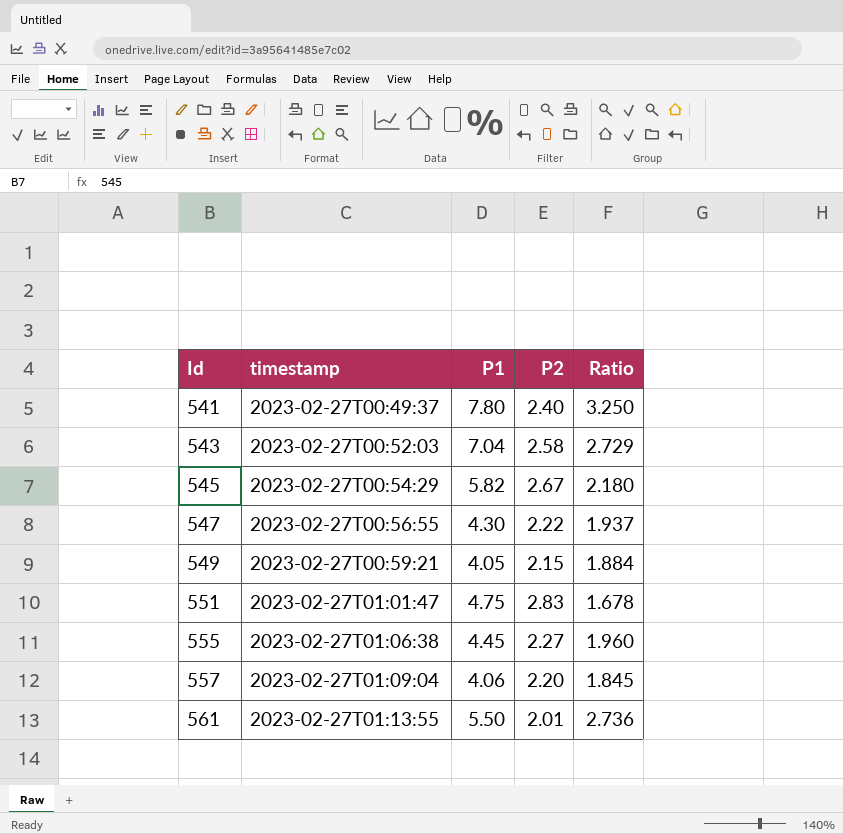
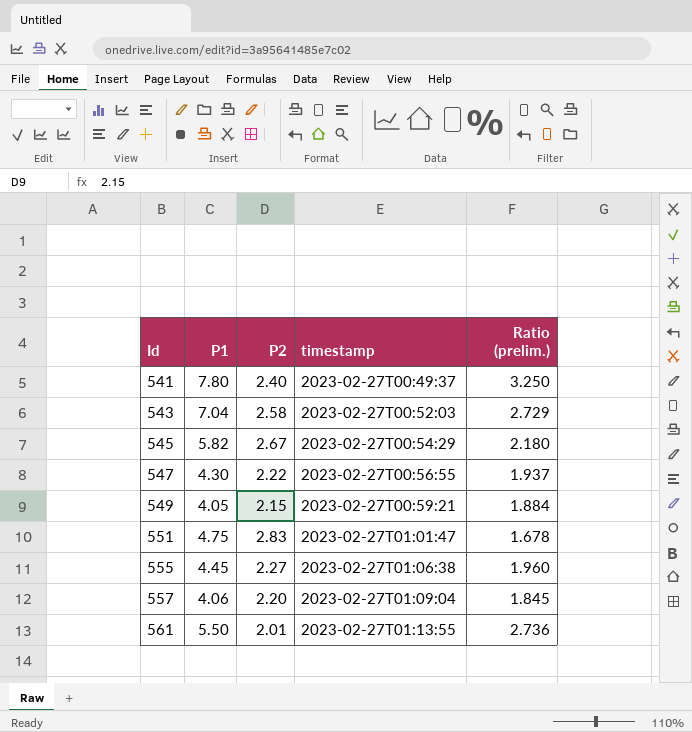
column timestamp | position: 2 -> 4
column name: Ratio -> Ratio (prelim.)

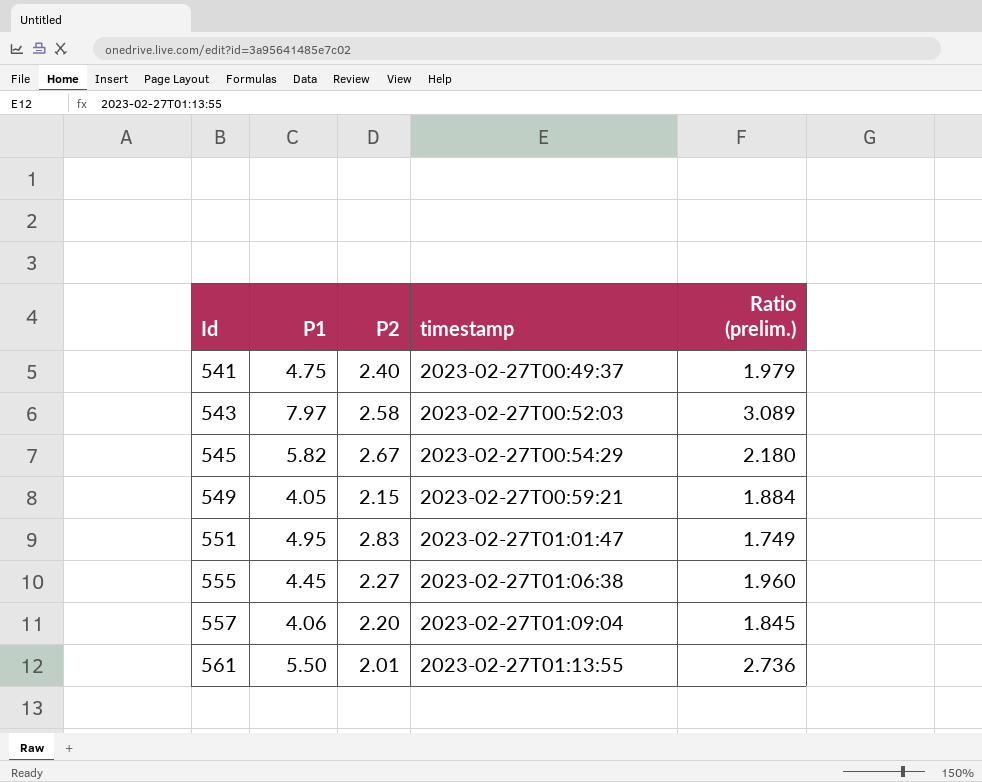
row 547: 4.30 | 2.22 | 2023-02-27T00:56:55 | 1.937 -> none
541 | P1: 7.80 -> 4.75
541 | Ratio (prelim.): 3.250 -> 1.979
543 | P1: 7.04 -> 7.97
543 | Ratio (prelim.): 2.729 -> 3.089
551 | P1: 4.75 -> 4.95
551 | Ratio (prelim.): 1.678 -> 1.749

